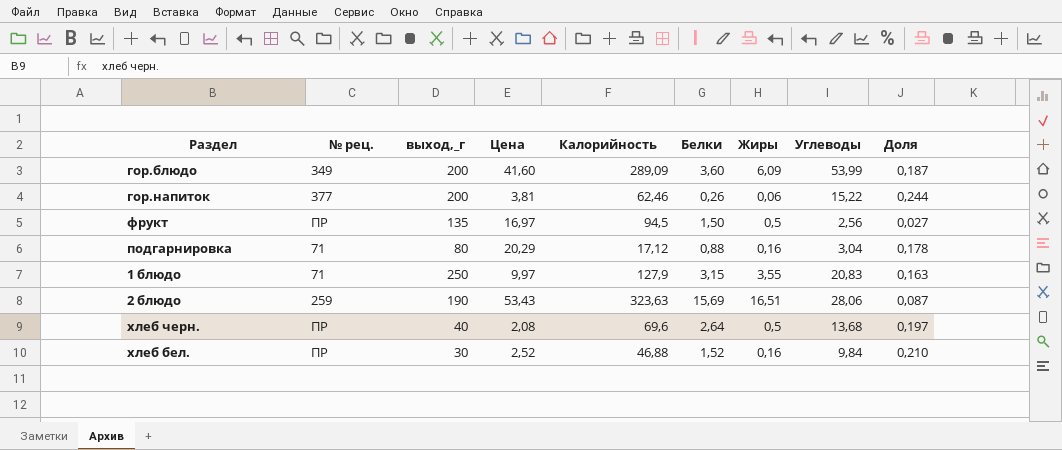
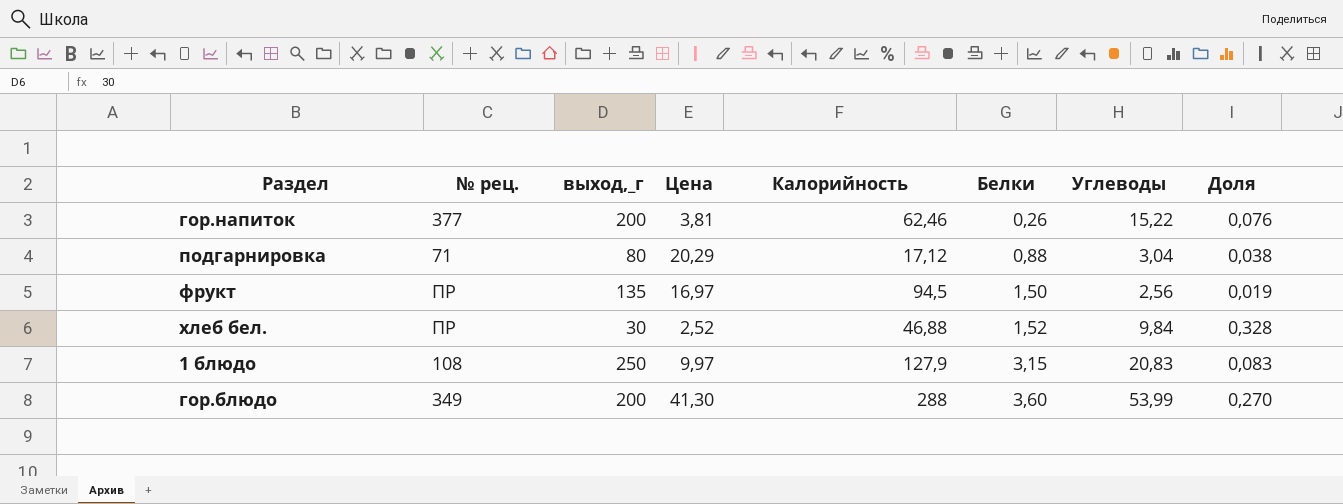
row order: none -> Белки ascending
column Жиры | position: 7 -> none
column Доля | formula: [Углеводы] / [Калорийность] -> [Углеводы] / [выход,_г]
row 2 блюдо: 259 | 190 | 53,43 | 323,63 | 15,69 | 16,51 | 28,06 | 0,087 -> none
row хлеб черн.: ПР | 40 | 2,08 | 69,6 | 2,64 | 0,5 | 13,68 | 0,197 -> none
1 блюдо | № рец.: 71 -> 108
гор.блюдо | Цена: 41,60 -> 41,30
гор.блюдо | Калорийность: 289,09 -> 288

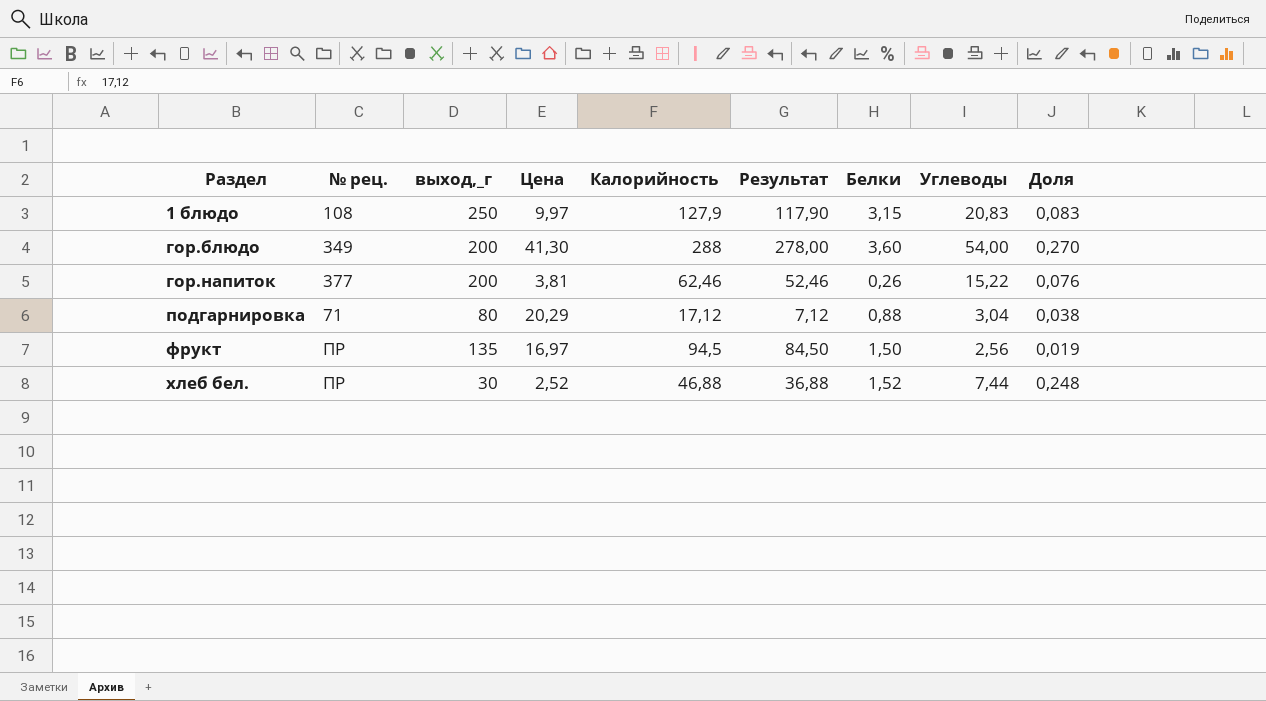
row order: Белки ascending -> Раздел ascending
column Результат | formula: none -> [Калорийность] - 10
гор.блюдо | Углеводы: 53,99 -> 54,00
хлеб бел. | Углеводы: 9,84 -> 7,44
хлеб бел. | Доля: 0,328 -> 0,248

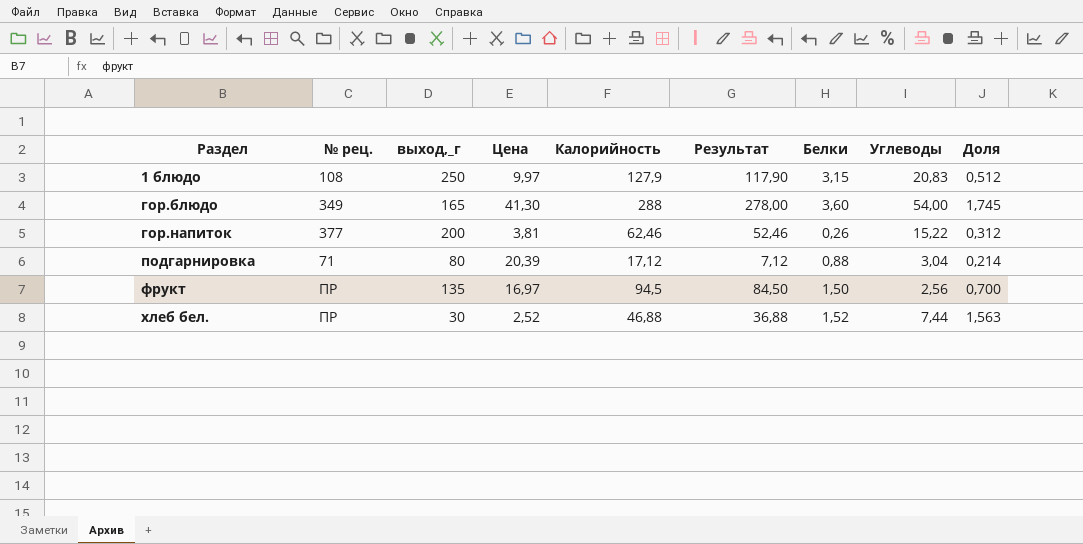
column Доля | formula: [Углеводы] / [выход,_г] -> [Калорийность] / [выход,_г]
гор.блюдо | выход,_г: 200 -> 165
подгарнировка | Цена: 20,29 -> 20,39

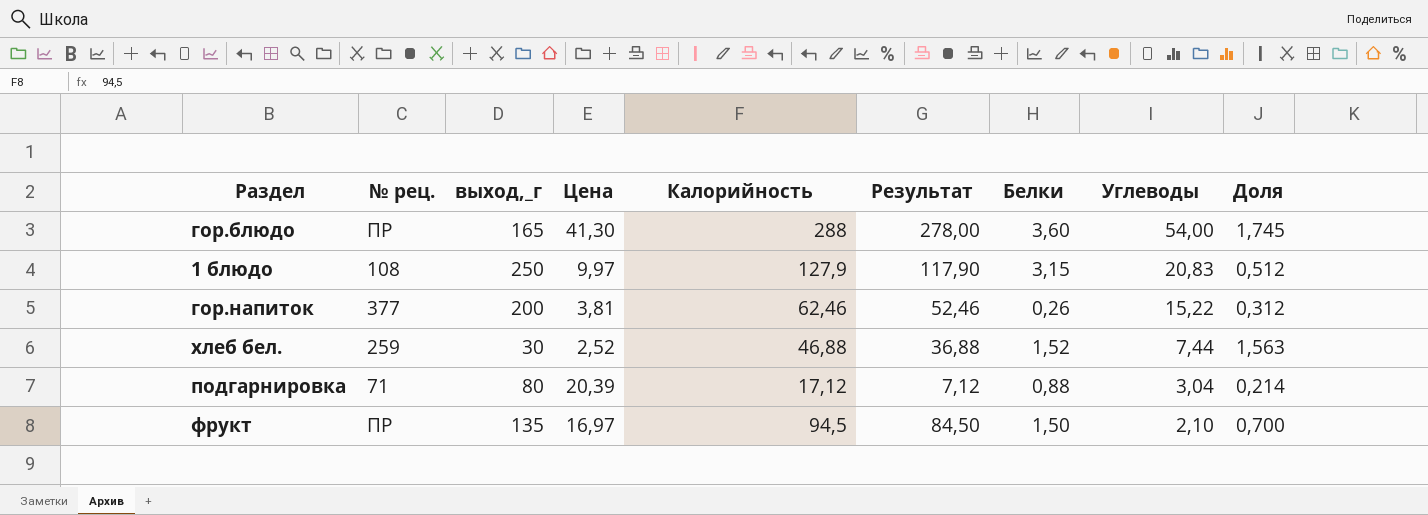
row order: Раздел ascending -> Углеводы descending
гор.блюдо | № рец.: 349 -> ПР
хлеб бел. | № рец.: ПР -> 259
фрукт | Углеводы: 2,56 -> 2,10

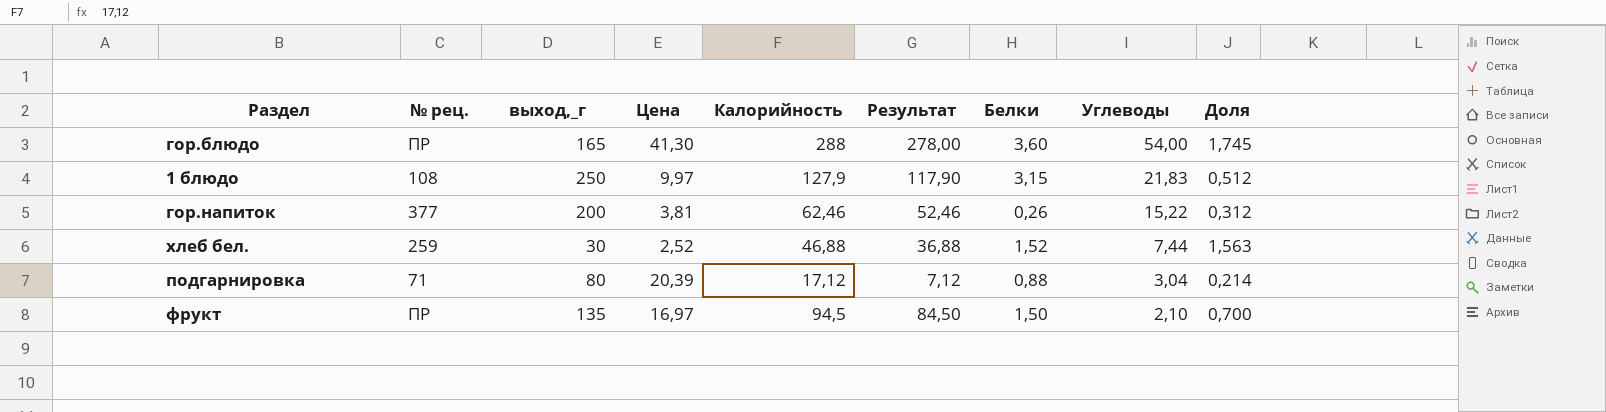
1 блюдо | Углеводы: 20,83 -> 21,83

